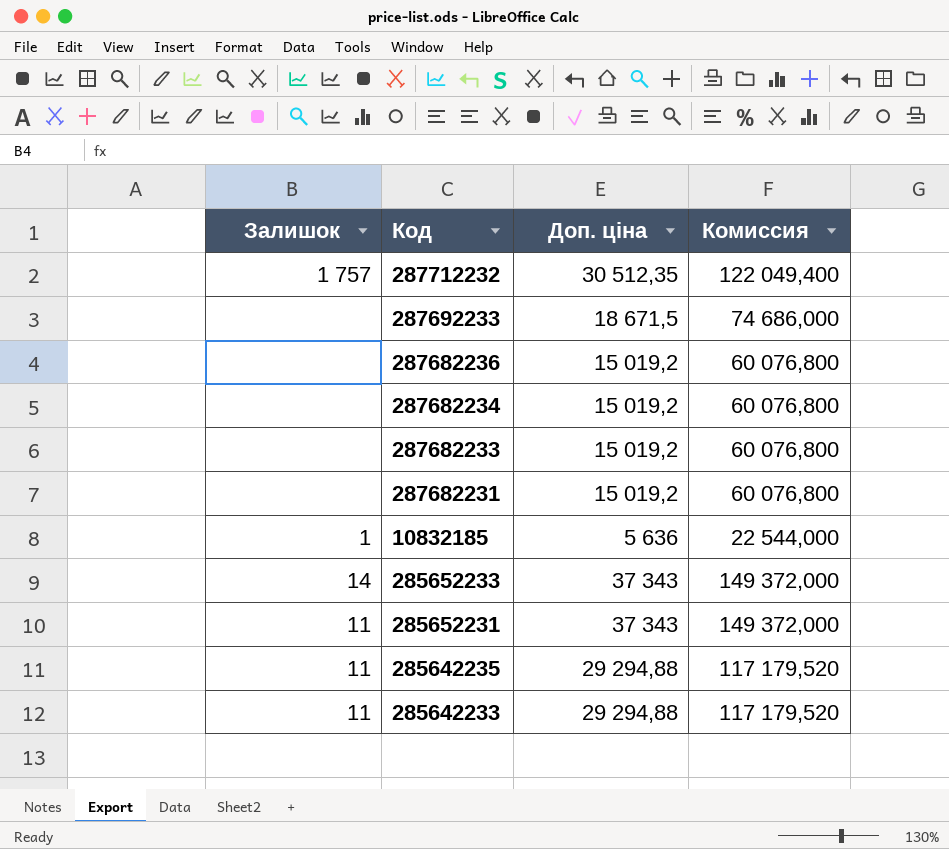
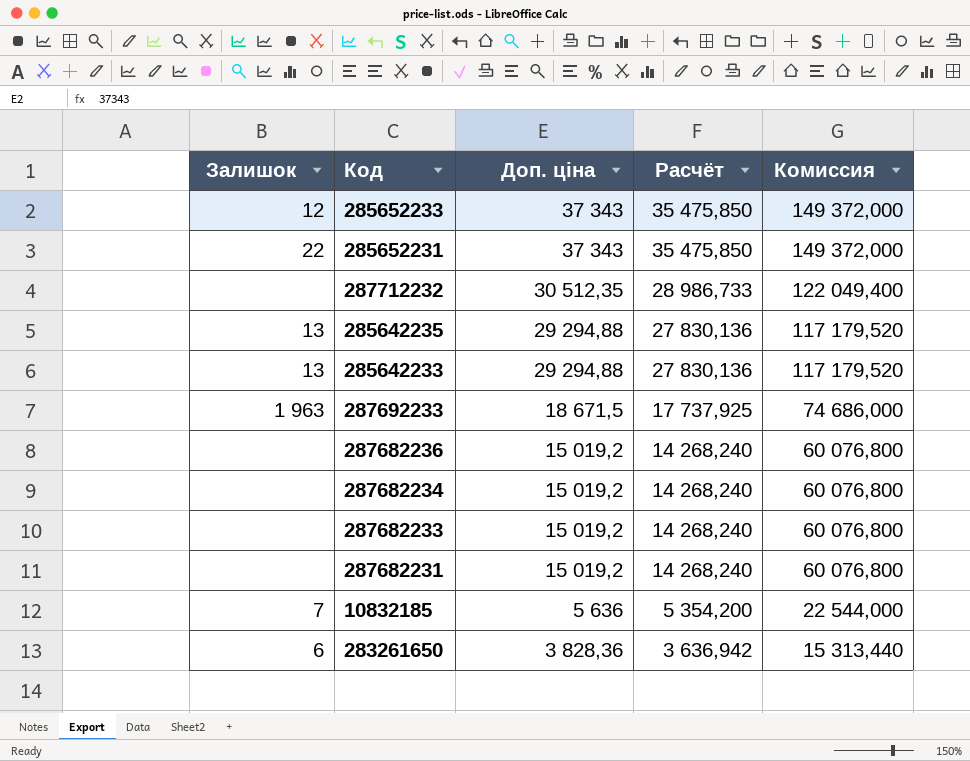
row order: none -> Доп. ціна descending
column Расчёт | formula: none -> [Доп. ціна] * 0,95
285652233 | Залишок: 14 -> 12
285652231 | Залишок: 11 -> 22
287712232 | Залишок: 1 757 -> none
285642235 | Залишок: 11 -> 13
285642233 | Залишок: 11 -> 13
287692233 | Залишок: none -> 1 963
10832185 | Залишок: 1 -> 7
row 283261650: none -> 6 | 3 828,36 | 3 636,942 | 15 313,440

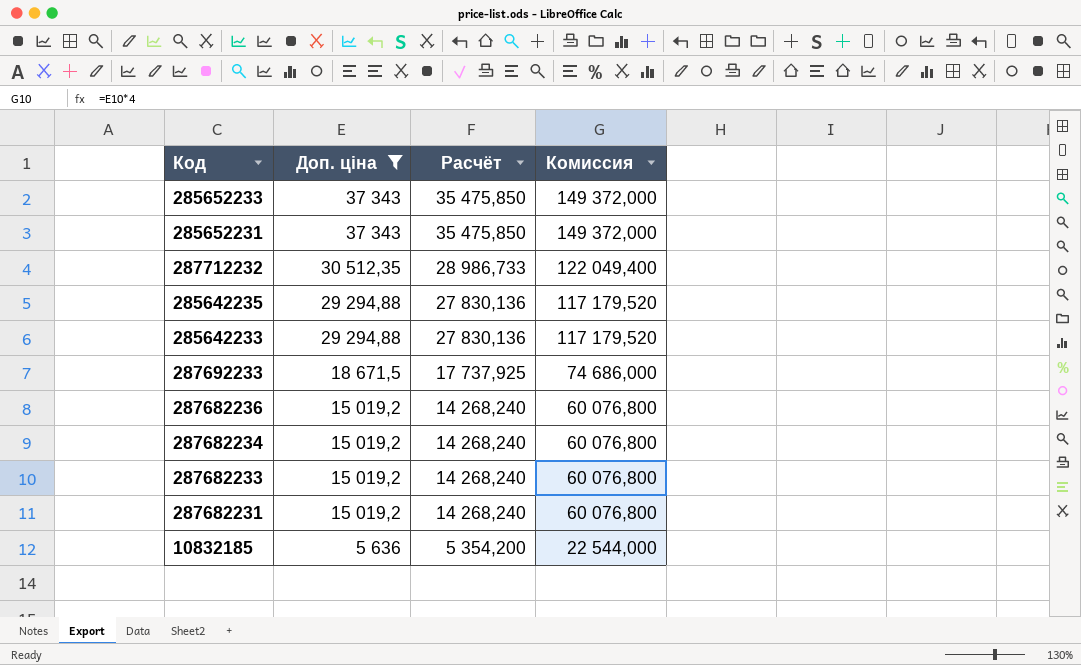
filter: none -> Доп. ціна != 3 828,36
column Залишок | position: 1 -> none

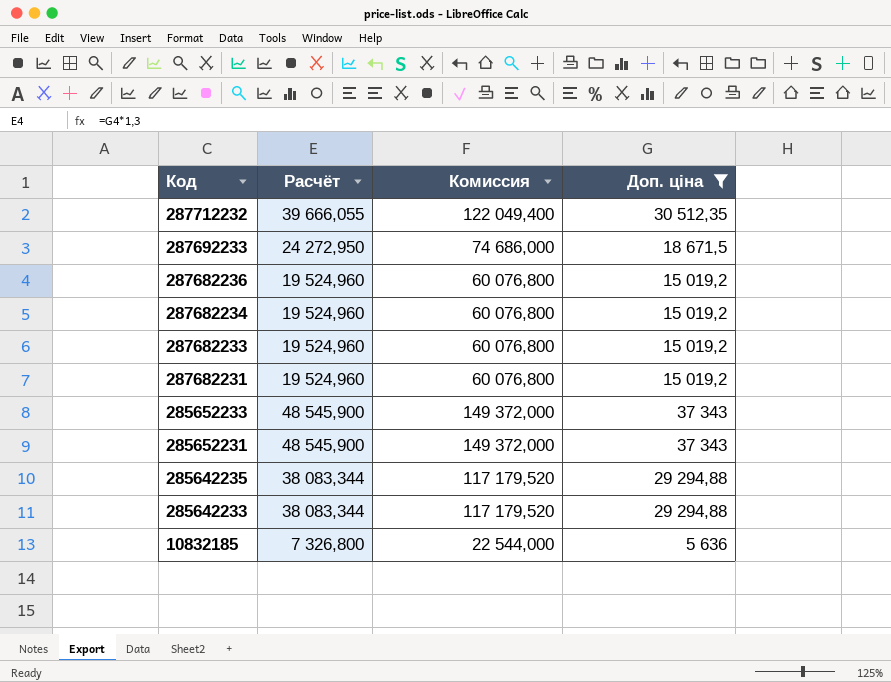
row order: Доп. ціна descending -> Код descending
column Расчёт | formula: [Доп. ціна] * 0,95 -> [Доп. ціна] * 1,3
column Доп. ціна | position: 2 -> 4

